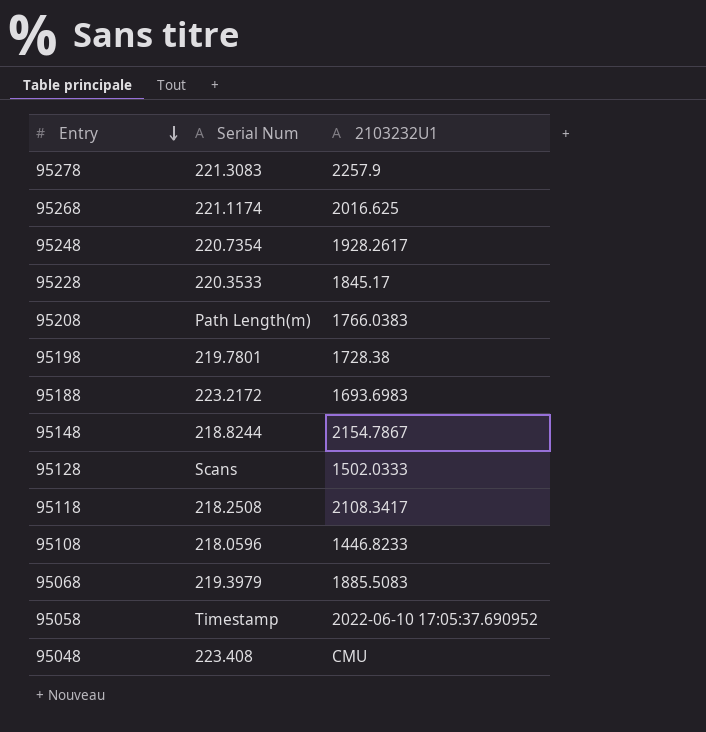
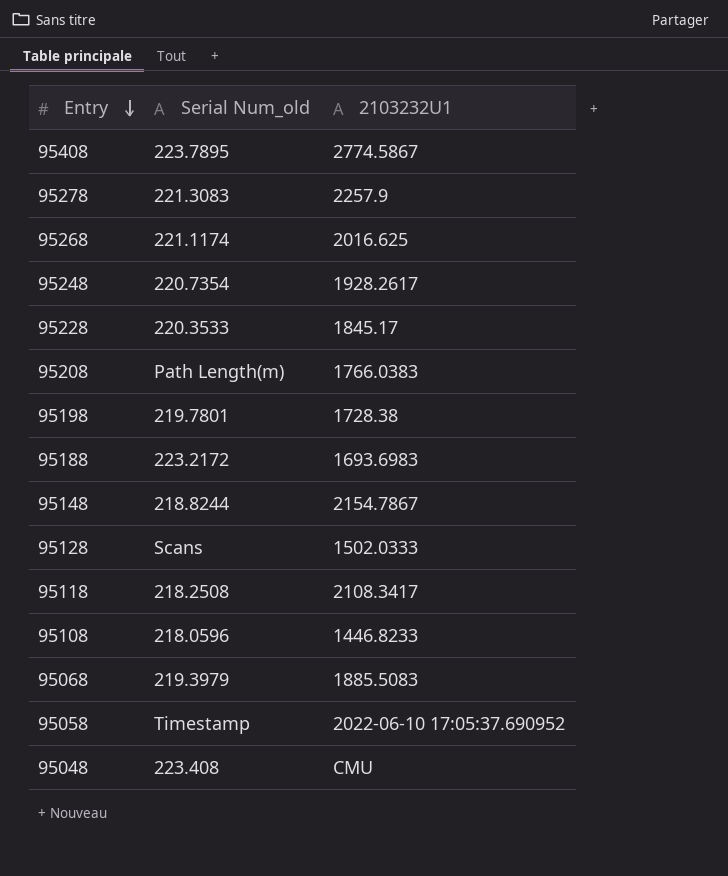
column name: Serial Num -> Serial Num_old
row 95408: none -> 223.7895 | 2774.5867

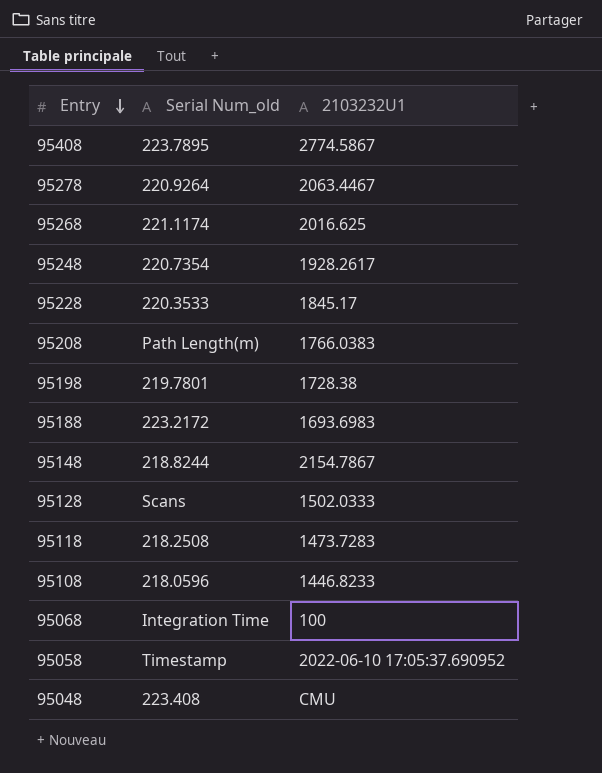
95278 | Serial Num_old: 221.3083 -> 220.9264
95278 | 2103232U1: 2257.9 -> 2063.4467
95118 | 2103232U1: 2108.3417 -> 1473.7283
95068 | Serial Num_old: 219.3979 -> Integration Time
95068 | 2103232U1: 1885.5083 -> 100

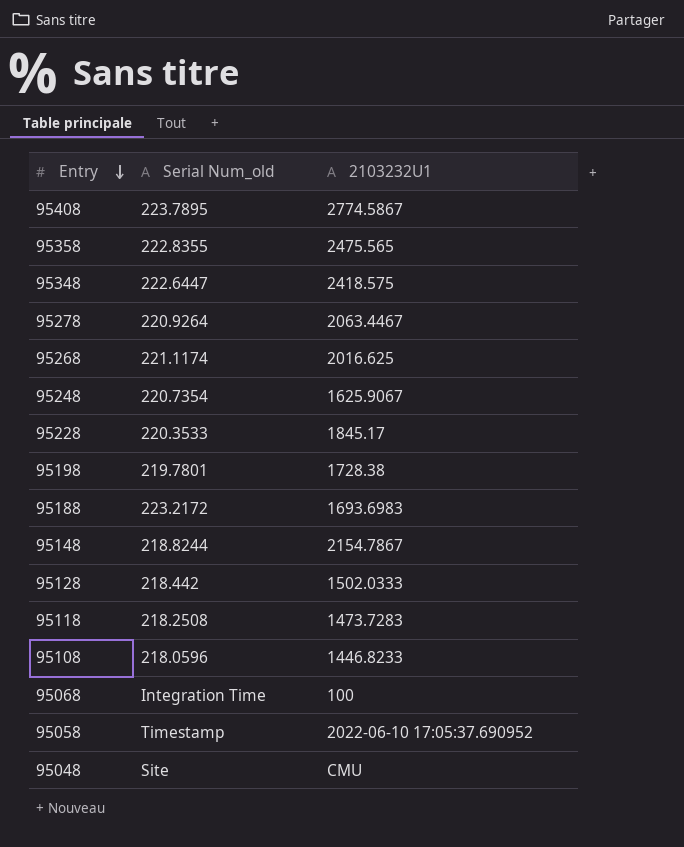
row 95208: Path Length(m) | 1766.0383 -> none
row 95358: none -> 222.8355 | 2475.565
row 95348: none -> 222.6447 | 2418.575
95248 | 2103232U1: 1928.2617 -> 1625.9067
95128 | Serial Num_old: Scans -> 218.442
95048 | Serial Num_old: 223.408 -> Site

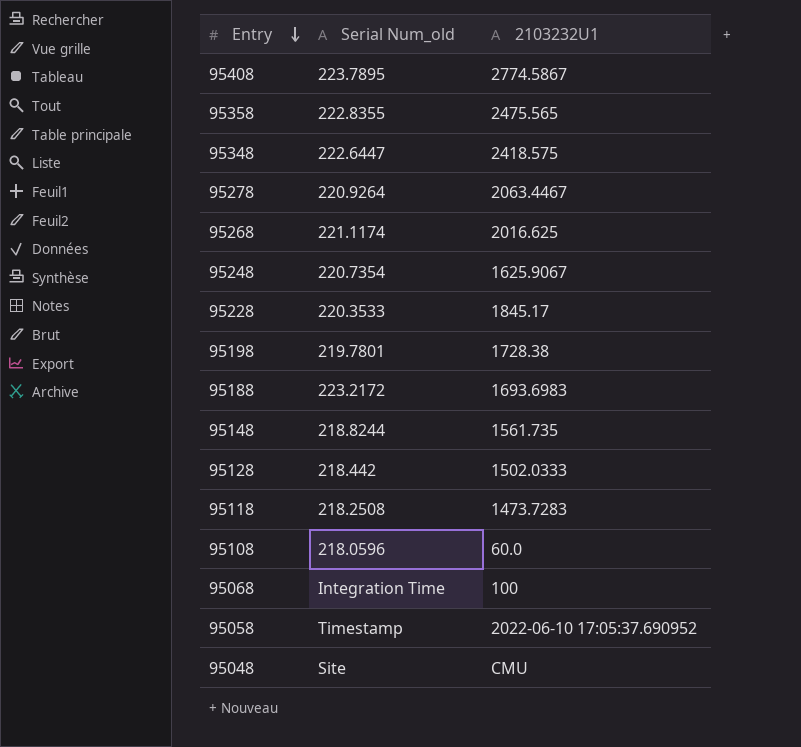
95148 | 2103232U1: 2154.7867 -> 1561.735
95108 | 2103232U1: 1446.8233 -> 60.0

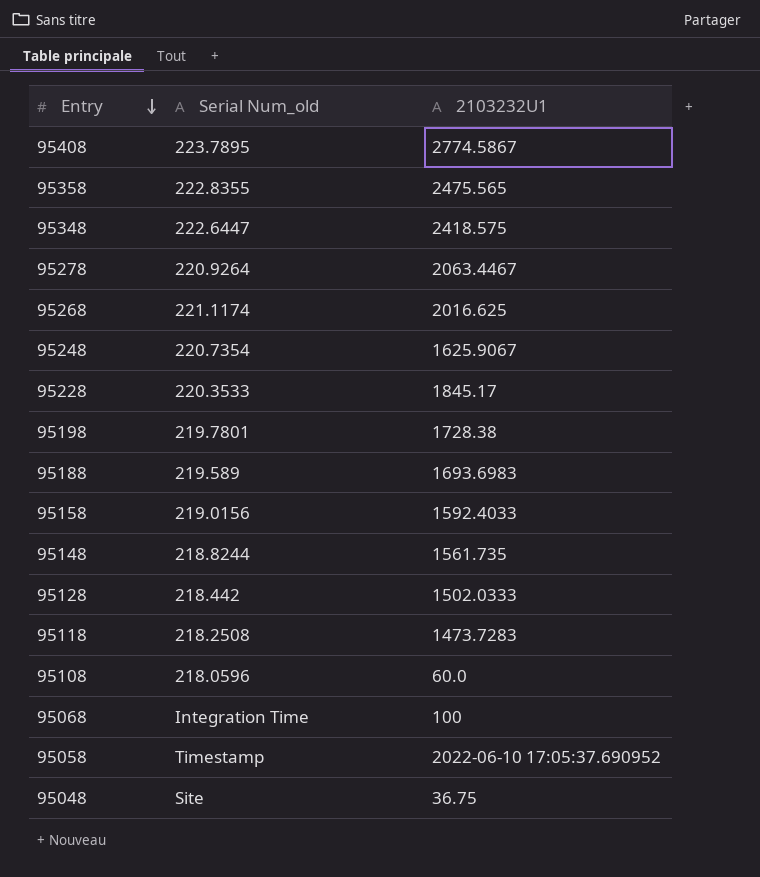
95188 | Serial Num_old: 223.2172 -> 219.589
row 95158: none -> 219.0156 | 1592.4033
95048 | 2103232U1: CMU -> 36.75

